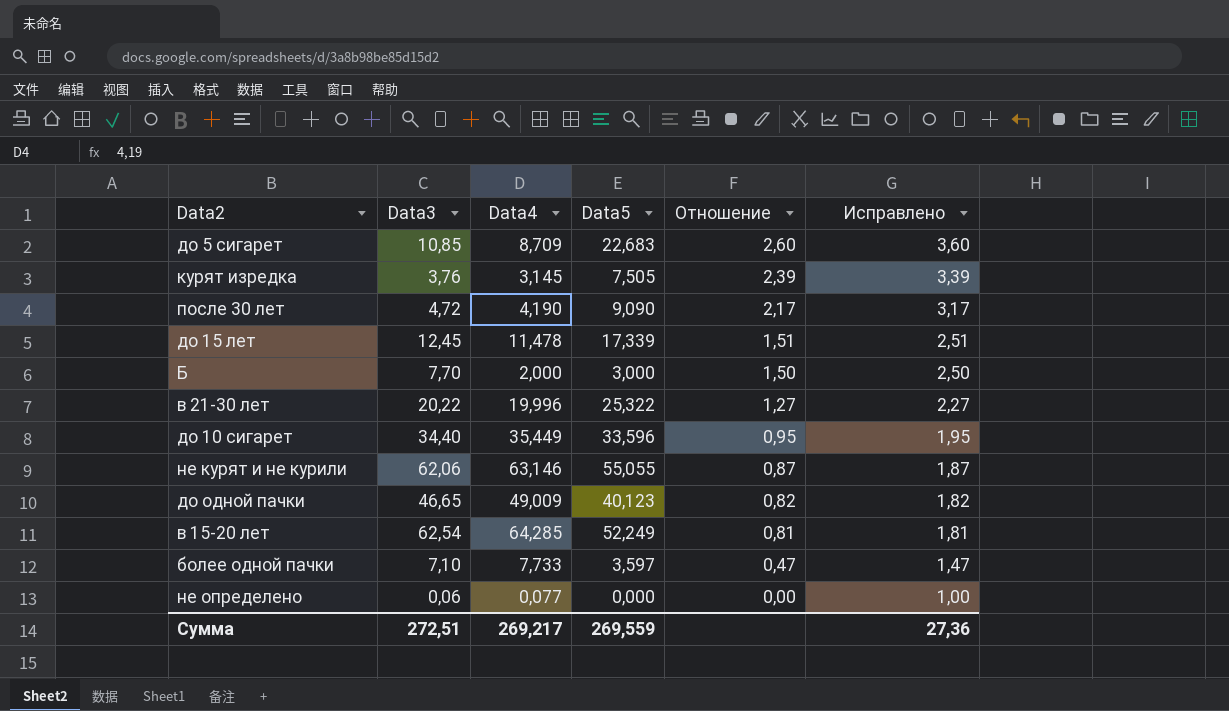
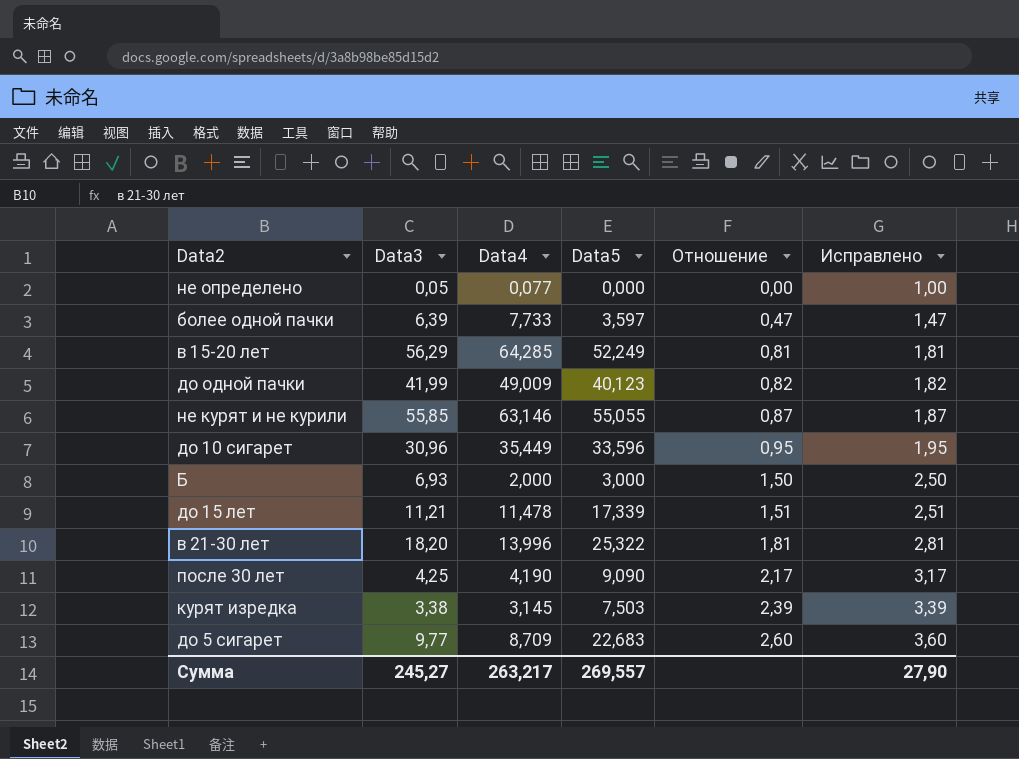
row order: Отношение descending -> Отношение ascending
не определено | Data3: 0,06 -> 0,05
более одной пачки | Data3: 7,10 -> 6,39
в 15-20 лет | Data3: 62,54 -> 56,29
до одной пачки | Data3: 46,65 -> 41,99
не курят и не курили | Data3: 62,06 -> 55,85
до 10 сигарет | Data3: 34,40 -> 30,96
Б | Data3: 7,70 -> 6,93
до 15 лет | Data3: 12,45 -> 11,21
в 21-30 лет | Data3: 20,22 -> 18,20
в 21-30 лет | Data4: 19,996 -> 13,996
в 21-30 лет | Отношение: 1,27 -> 1,81
в 21-30 лет | Исправлено: 2,27 -> 2,81
после 30 лет | Data3: 4,72 -> 4,25
курят изредка | Data3: 3,76 -> 3,38
курят изредка | Data5: 7,505 -> 7,503
до 5 сигарет | Data3: 10,85 -> 9,77
Сумма | Data3: 272,51 -> 245,27
Сумма | Data4: 269,217 -> 263,217
Сумма | Data5: 269,559 -> 269,557
Сумма | Исправлено: 27,36 -> 27,90

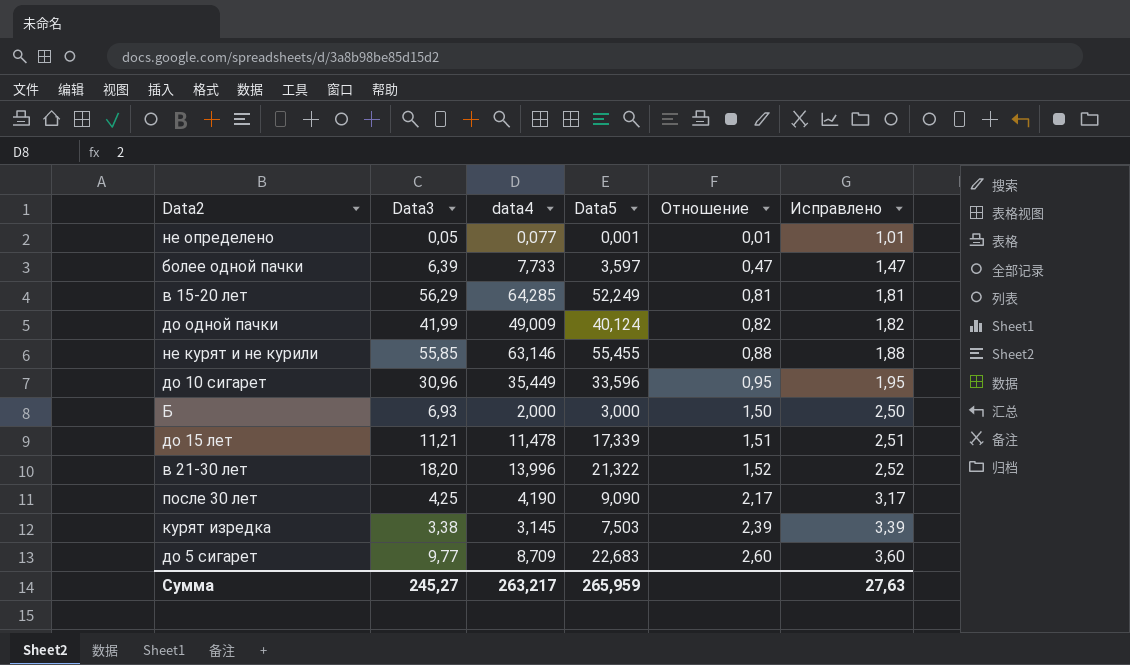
column name: Data4 -> data4
не определено | Data5: 0,000 -> 0,001
не определено | Отношение: 0,00 -> 0,01
не определено | Исправлено: 1,00 -> 1,01
до одной пачки | Data5: 40,123 -> 40,124
не курят и не курили | Data5: 55,055 -> 55,455
не курят и не курили | Отношение: 0,87 -> 0,88
не курят и не курили | Исправлено: 1,87 -> 1,88
в 21-30 лет | Data5: 25,322 -> 21,322
в 21-30 лет | Отношение: 1,81 -> 1,52
в 21-30 лет | Исправлено: 2,81 -> 2,52
Сумма | Data5: 269,557 -> 265,959
Сумма | Исправлено: 27,90 -> 27,63

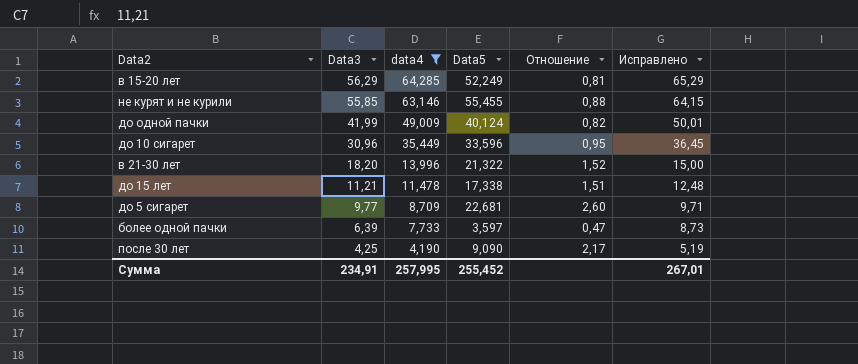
filter: none -> data4 >= 4,190
row order: Отношение ascending -> Data3 descending
column Исправлено | formula: [Отношение] + 1 -> [data4] + 1
до 15 лет | Data5: 17,339 -> 17,338
до 5 сигарет | Data5: 22,683 -> 22,681
Сумма | Data3: 245,27 -> 234,91
Сумма | data4: 263,217 -> 257,995
Сумма | Data5: 265,959 -> 255,452
Сумма | Исправлено: 27,63 -> 267,01

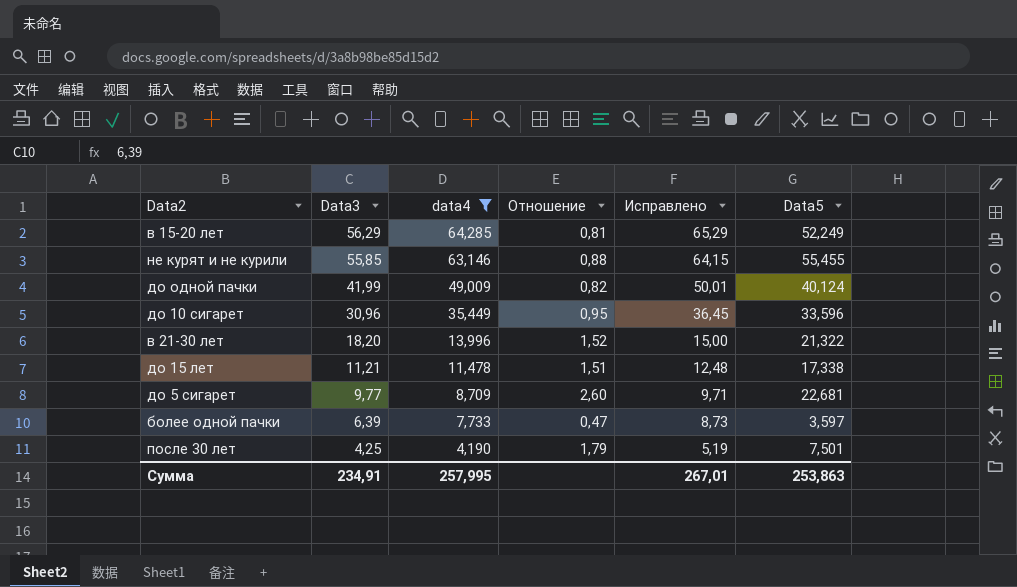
column Data5 | position: 4 -> 6
после 30 лет | Отношение: 2,17 -> 1,79
после 30 лет | Data5: 9,090 -> 7,501
Сумма | Data5: 255,452 -> 253,863

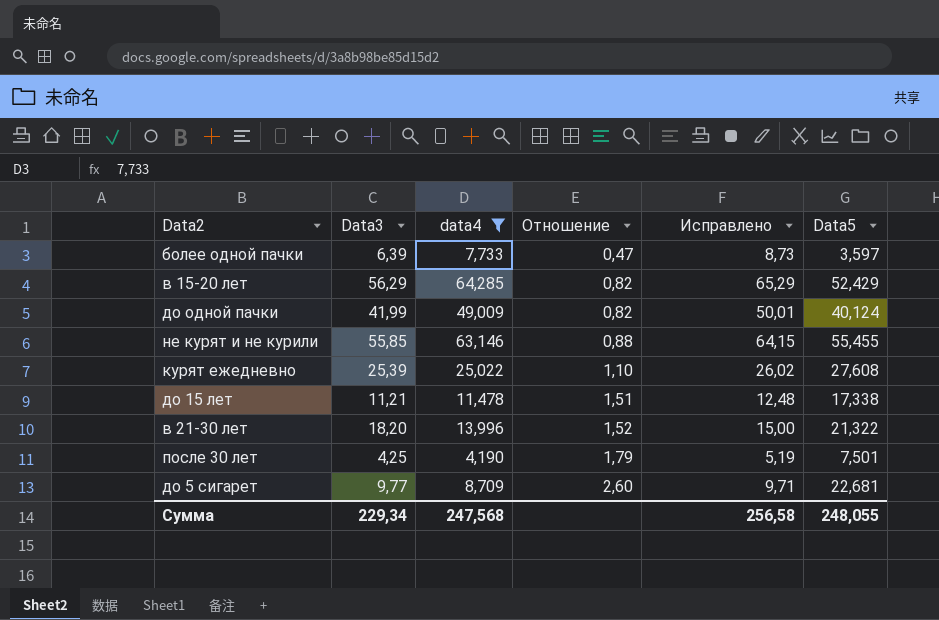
row order: Data3 descending -> Отношение ascending
row до 10 сигарет: 30,96 | 35,449 | 0,95 | 36,45 | 33,596 -> none
в 15-20 лет | Отношение: 0,81 -> 0,82
в 15-20 лет | Data5: 52,249 -> 52,429
row курят ежедневно: none -> 25,39 | 25,022 | 1,10 | 26,02 | 27,608
Сумма | Data3: 234,91 -> 229,34
Сумма | data4: 257,995 -> 247,568
Сумма | Исправлено: 267,01 -> 256,58
Сумма | Data5: 253,863 -> 248,055

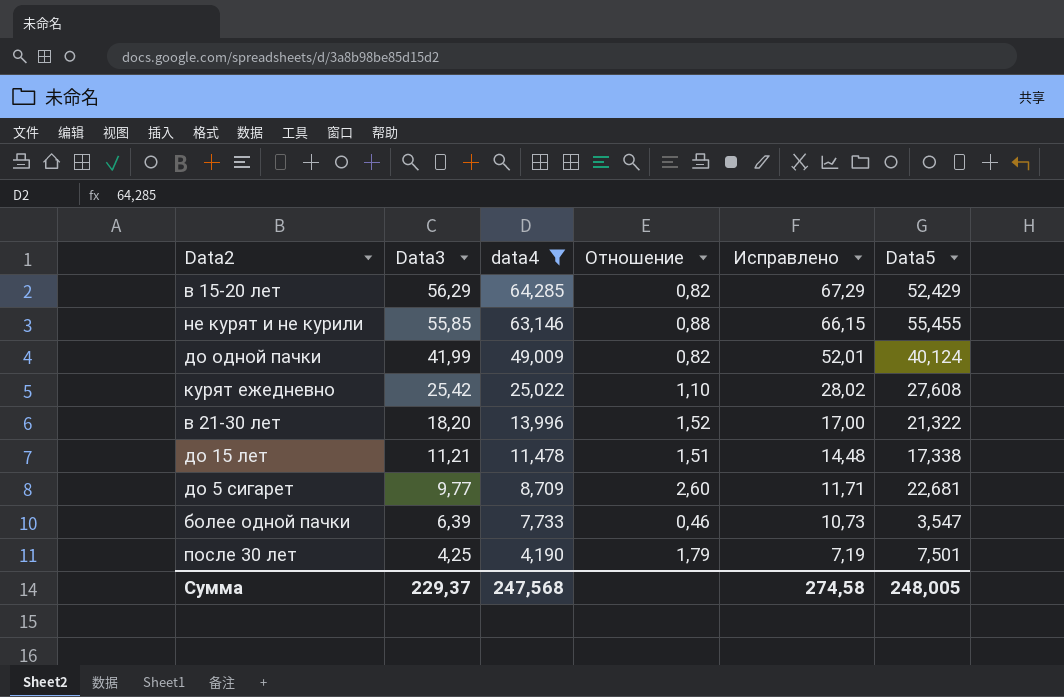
row order: Отношение ascending -> Data3 descending
column Исправлено | formula: [data4] + 1 -> [data4] + 3
курят ежедневно | Data3: 25,39 -> 25,42
более одной пачки | Отношение: 0,47 -> 0,46
более одной пачки | Data5: 3,597 -> 3,547
Сумма | Data3: 229,34 -> 229,37
Сумма | Исправлено: 256,58 -> 274,58
Сумма | Data5: 248,055 -> 248,005

